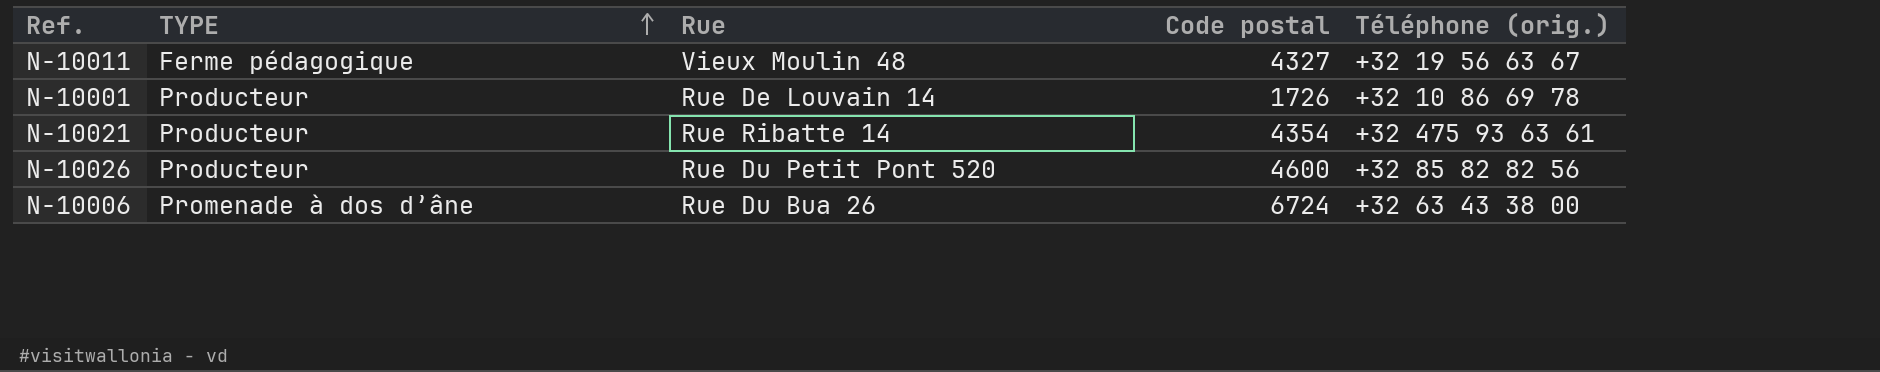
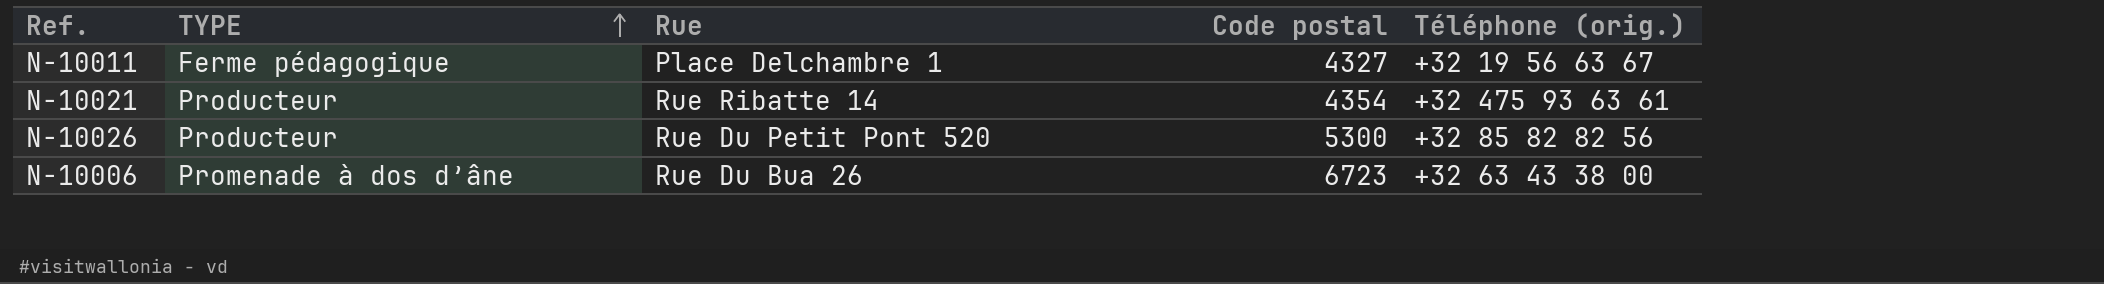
row N-10001: Producteur | Rue De Louvain 14 | 1726 | +32 10 86 69 78 -> none
N-10011 | Rue: Vieux Moulin 48 -> Place Delchambre 1
N-10026 | Code postal: 4600 -> 5300
N-10006 | Code postal: 6724 -> 6723

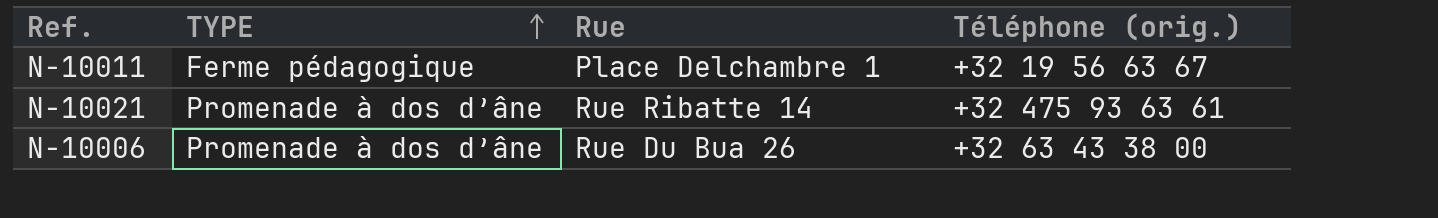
column Code postal | position: 4 -> none
row N-10026: Producteur | Rue Du Petit Pont 520 | 5300 | +32 85 82 82 56 -> none
N-10021 | TYPE: Producteur -> Promenade à dos d’âne

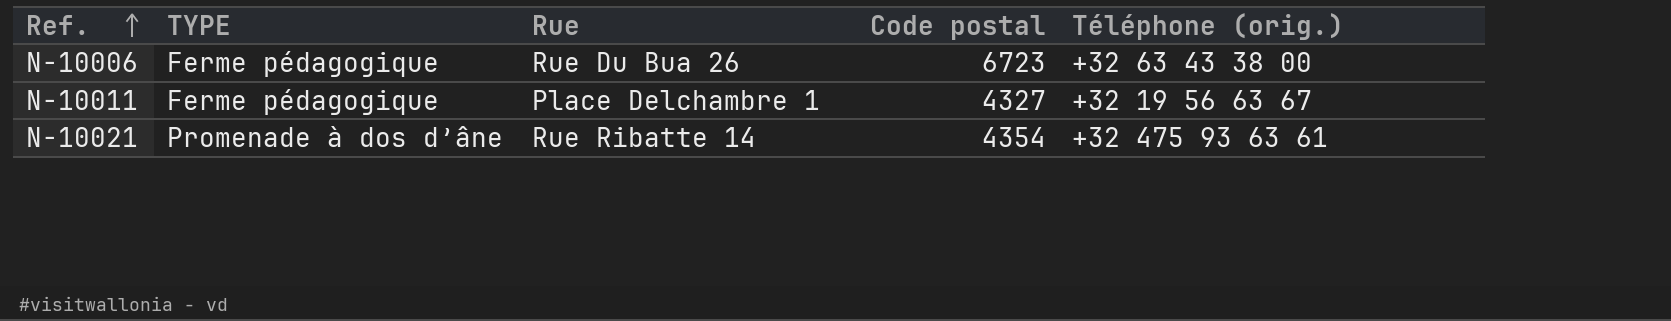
row order: TYPE ascending -> Ref. ascending
column Code postal | position: none -> 4
N-10006 | TYPE: Promenade à dos d’âne -> Ferme pédagogique

